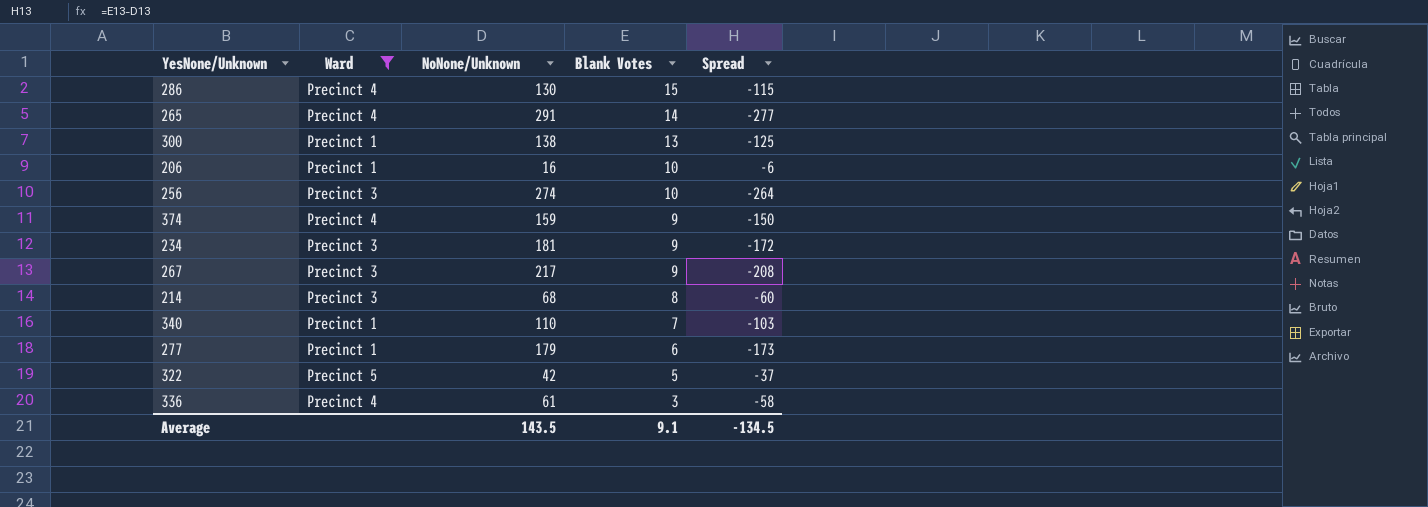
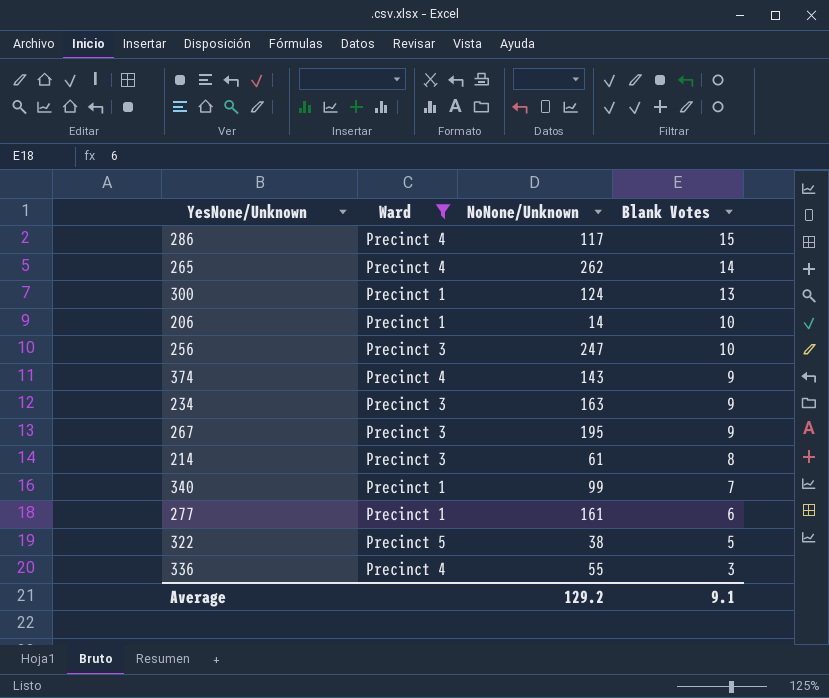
column Spread | formula: [Blank Votes] - [NoNone/Unknown] -> none
286 | NoNone/Unknown: 130 -> 117
265 | NoNone/Unknown: 291 -> 262
300 | NoNone/Unknown: 138 -> 124
206 | NoNone/Unknown: 16 -> 14
256 | NoNone/Unknown: 274 -> 247
374 | NoNone/Unknown: 159 -> 143
234 | NoNone/Unknown: 181 -> 163
267 | NoNone/Unknown: 217 -> 195
214 | NoNone/Unknown: 68 -> 61
340 | NoNone/Unknown: 110 -> 99
277 | NoNone/Unknown: 179 -> 161
322 | NoNone/Unknown: 42 -> 38
336 | NoNone/Unknown: 61 -> 55
Average | NoNone/Unknown: 143.5 -> 129.2

